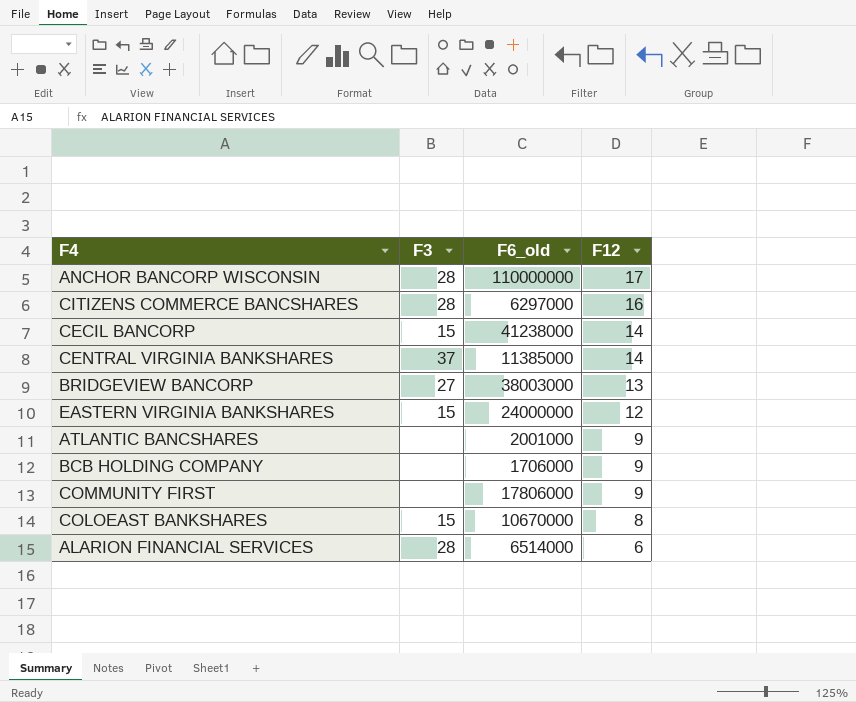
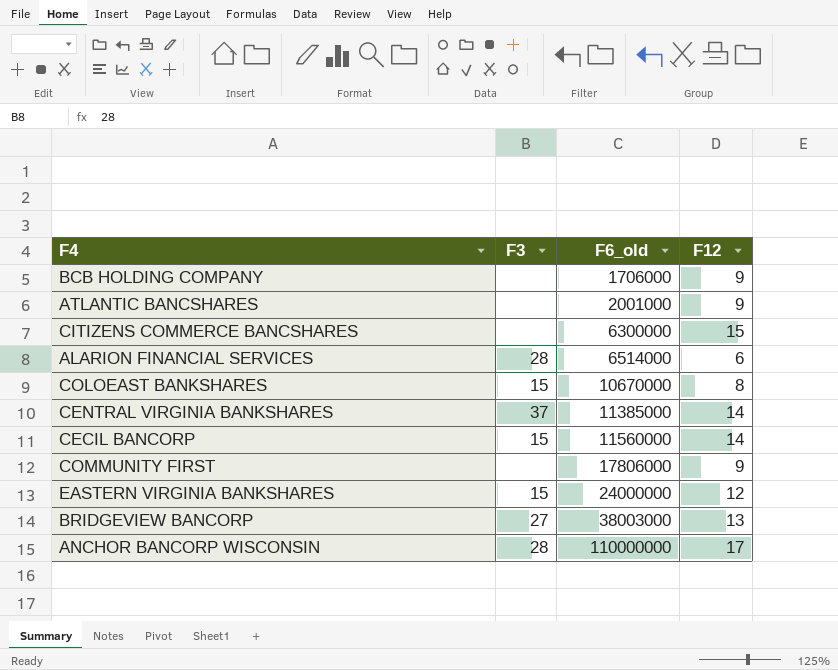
row order: F12 descending -> F6_old ascending
CITIZENS COMMERCE BANCSHARES | F3: 28 -> none
CITIZENS COMMERCE BANCSHARES | F6_old: 6297000 -> 6300000
CITIZENS COMMERCE BANCSHARES | F12: 16 -> 15
CECIL BANCORP | F6_old: 41238000 -> 11560000

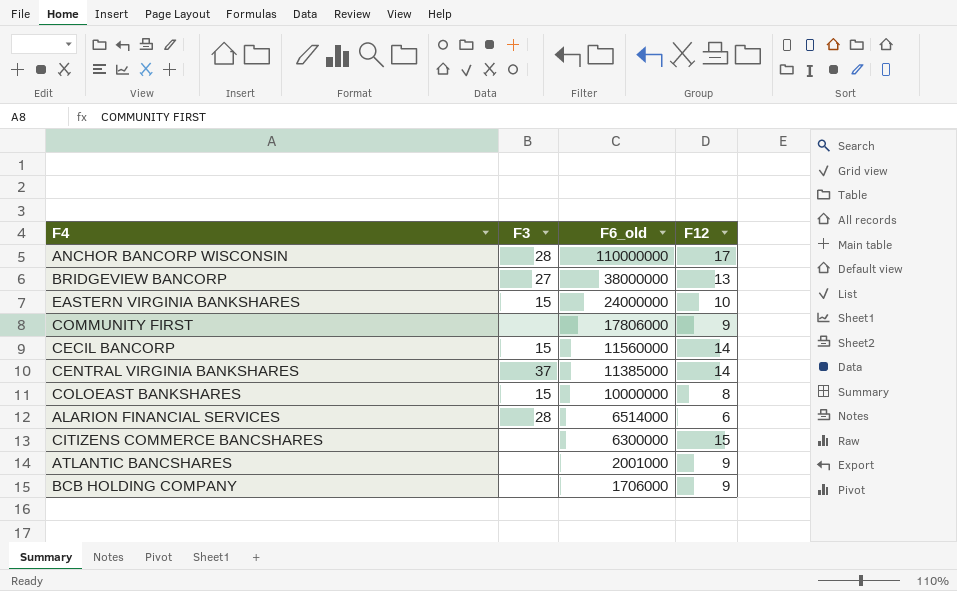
row order: F6_old ascending -> F6_old descending
BRIDGEVIEW BANCORP | F6_old: 38003000 -> 38000000
EASTERN VIRGINIA BANKSHARES | F12: 12 -> 10
COLOEAST BANKSHARES | F6_old: 10670000 -> 10000000

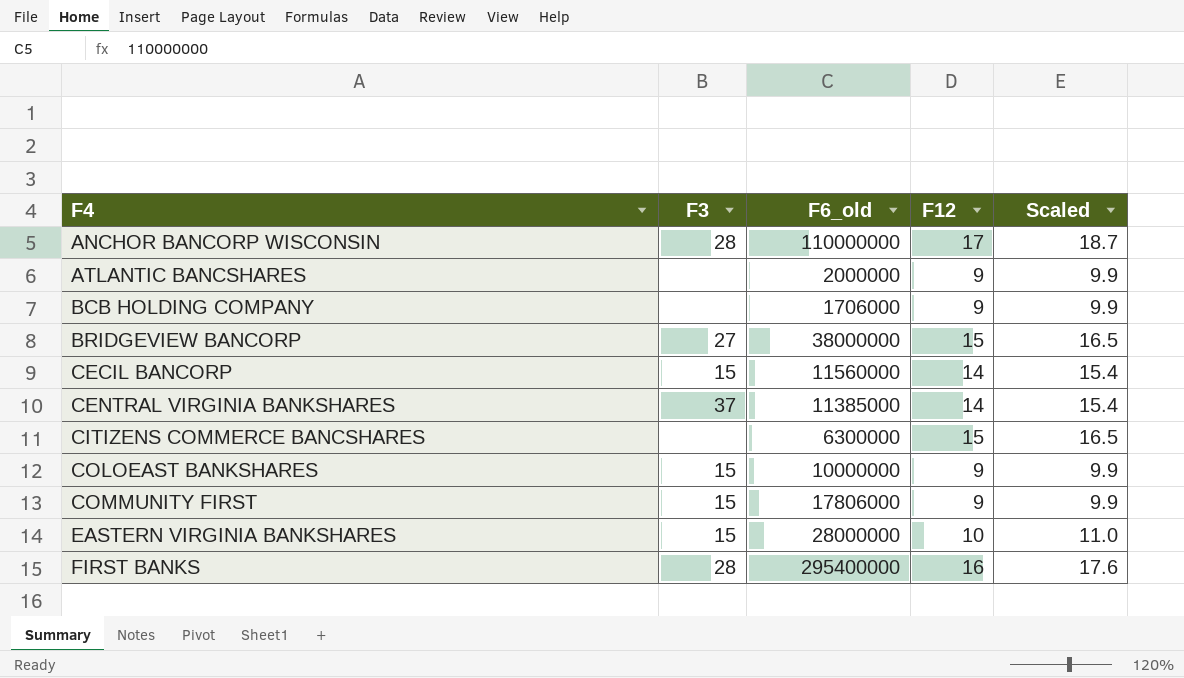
row order: F6_old descending -> F4 ascending
column Scaled | formula: none -> [F12] * 1.1
row ALARION FINANCIAL SERVICES: 28 | 6514000 | 6 -> none
ATLANTIC BANCSHARES | F6_old: 2001000 -> 2000000
BRIDGEVIEW BANCORP | F12: 13 -> 15
COLOEAST BANKSHARES | F12: 8 -> 9
COMMUNITY FIRST | F3: none -> 15
EASTERN VIRGINIA BANKSHARES | F6_old: 24000000 -> 28000000
row FIRST BANKS: none -> 28 | 295400000 | 16 | 17.6

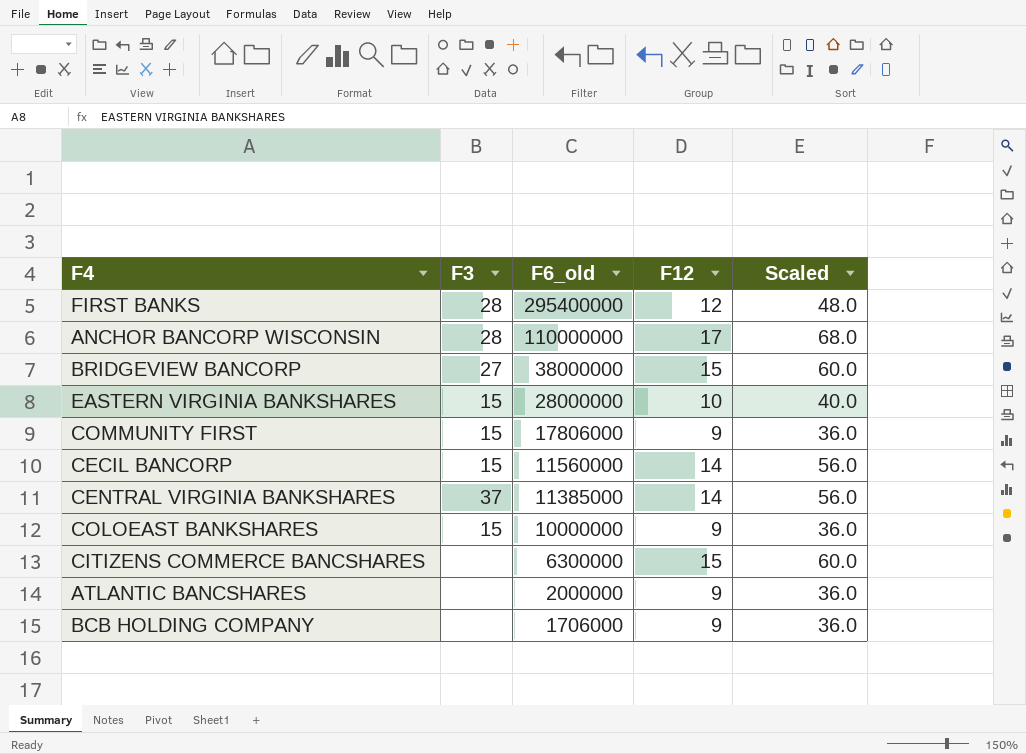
row order: F4 ascending -> F6_old descending
column Scaled | formula: [F12] * 1.1 -> [F12] * 4
FIRST BANKS | F12: 16 -> 12

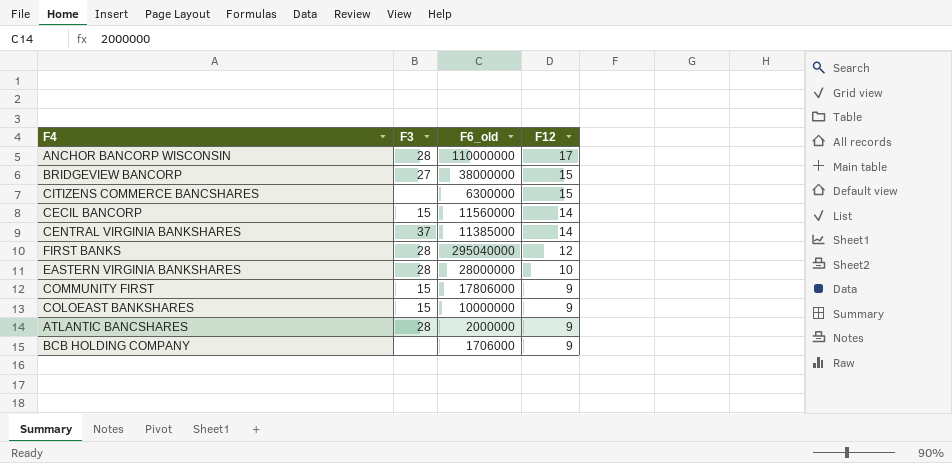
row order: F6_old descending -> F12 descending
column Scaled | formula: [F12] * 4 -> none
FIRST BANKS | F6_old: 295400000 -> 295040000
EASTERN VIRGINIA BANKSHARES | F3: 15 -> 28
ATLANTIC BANCSHARES | F3: none -> 28

